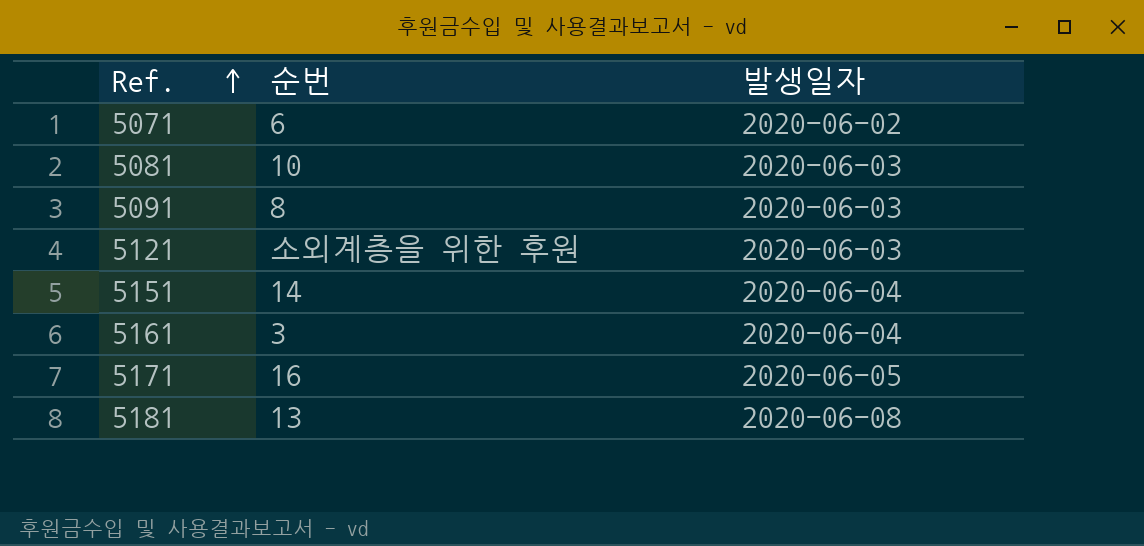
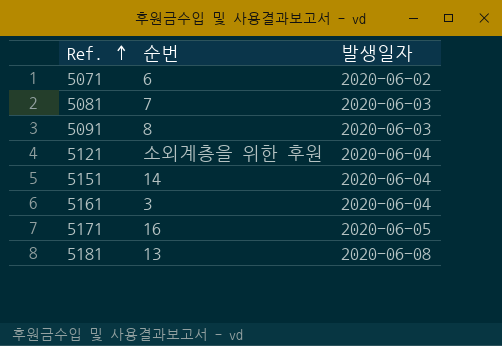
5081 | 순번: 10 -> 7
5121 | 발생일자: 2020-06-03 -> 2020-06-04

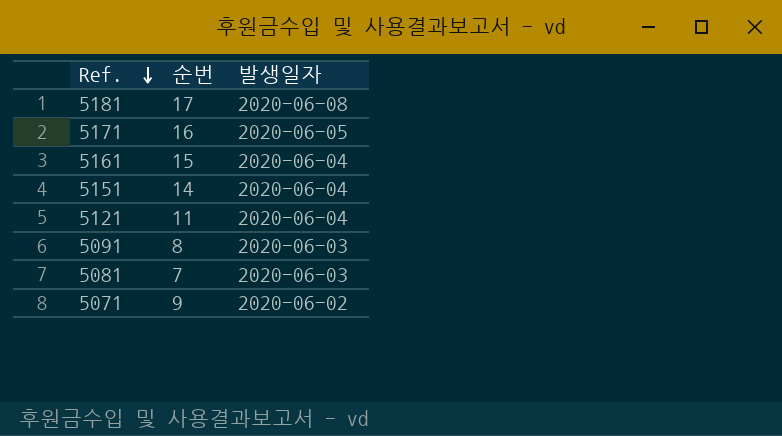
row order: Ref. ascending -> Ref. descending
5181 | 순번: 13 -> 17
5161 | 순번: 3 -> 15
5121 | 순번: 소외계층을 위한 후원 -> 11
5071 | 순번: 6 -> 9

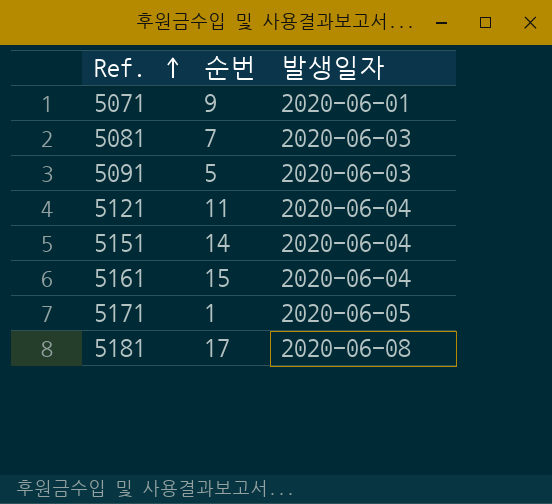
row order: Ref. descending -> Ref. ascending
5071 | 발생일자: 2020-06-02 -> 2020-06-01
5091 | 순번: 8 -> 5
5171 | 순번: 16 -> 1

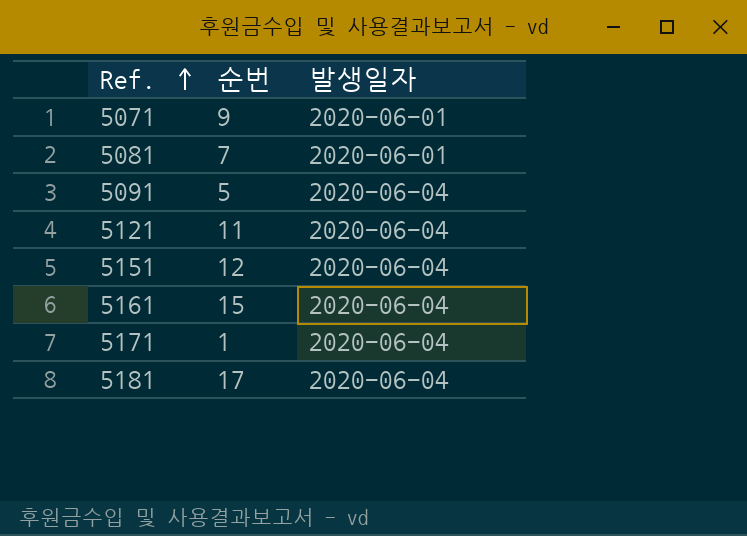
5081 | 발생일자: 2020-06-03 -> 2020-06-01
5091 | 발생일자: 2020-06-03 -> 2020-06-04
5151 | 순번: 14 -> 12
5171 | 발생일자: 2020-06-05 -> 2020-06-04
5181 | 발생일자: 2020-06-08 -> 2020-06-04

